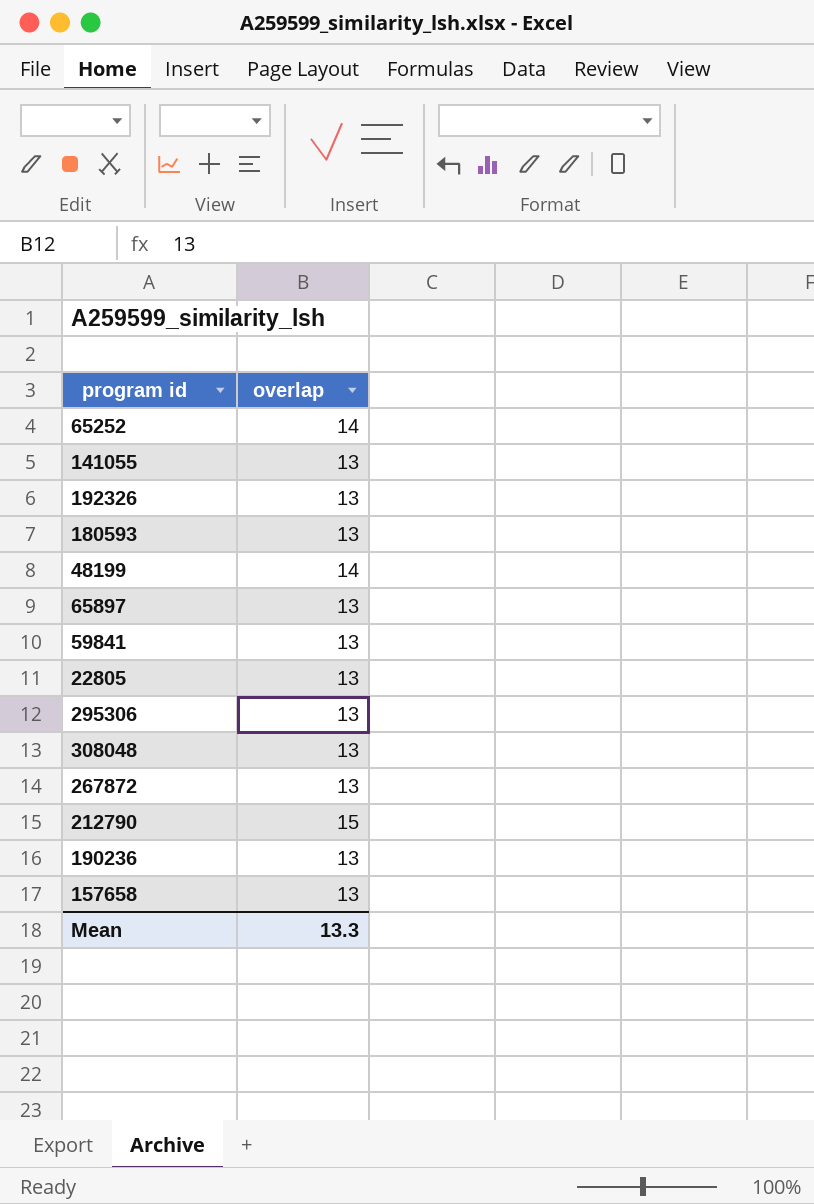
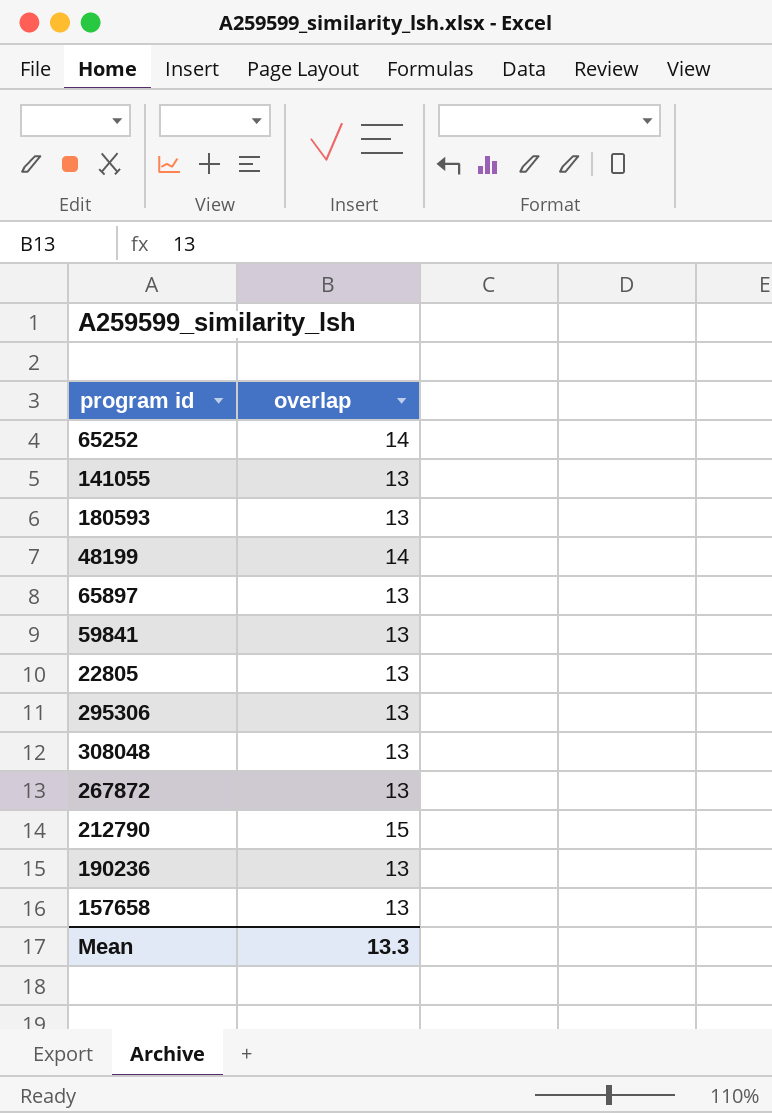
row 192326: 13 -> none

